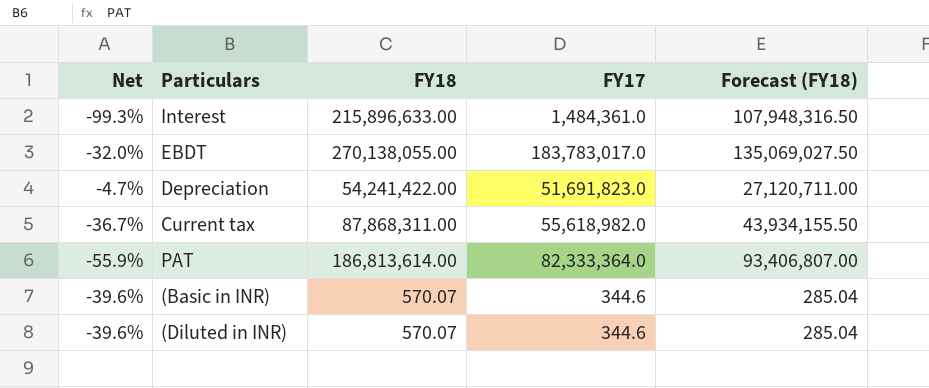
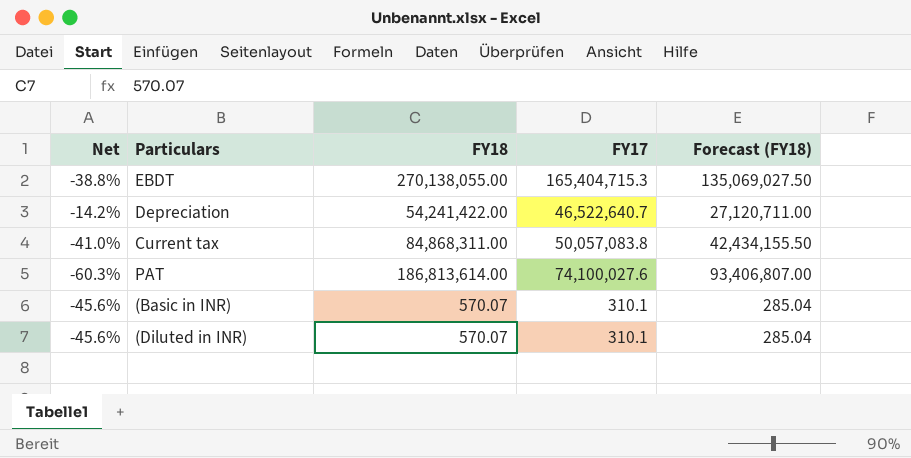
row Interest: -99.3% | 215,896,633.00 | 1,484,361.0 | 107,948,316.50 -> none
EBDT | Net: -32.0% -> -38.8%
EBDT | FY17: 183,783,017.0 -> 165,404,715.3
Depreciation | Net: -4.7% -> -14.2%
Depreciation | FY17: 51,691,823.0 -> 46,522,640.7
Current tax | Net: -36.7% -> -41.0%
Current tax | FY18: 87,868,311.00 -> 84,868,311.00
Current tax | FY17: 55,618,982.0 -> 50,057,083.8
Current tax | Forecast (FY18): 43,934,155.50 -> 42,434,155.50
PAT | Net: -55.9% -> -60.3%
PAT | FY17: 82,333,364.0 -> 74,100,027.6
(Basic in INR) | Net: -39.6% -> -45.6%
(Basic in INR) | FY17: 344.6 -> 310.1
(Diluted in INR) | Net: -39.6% -> -45.6%
(Diluted in INR) | FY17: 344.6 -> 310.1

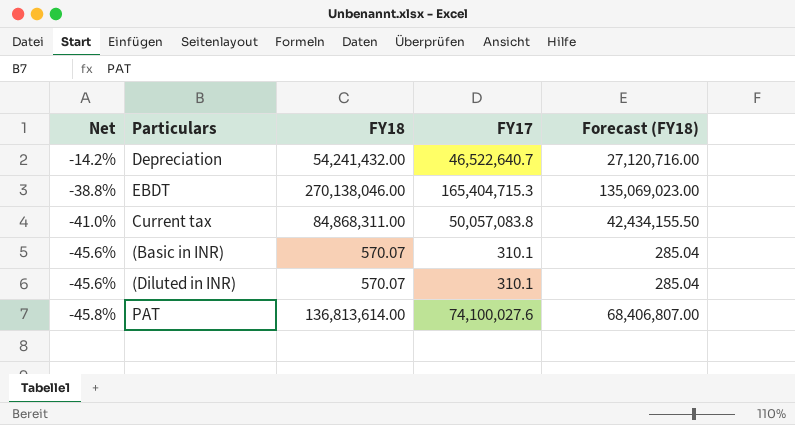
row order: none -> Net descending
Depreciation | FY18: 54,241,422.00 -> 54,241,432.00
Depreciation | Forecast (FY18): 27,120,711.00 -> 27,120,716.00
EBDT | FY18: 270,138,055.00 -> 270,138,046.00
EBDT | Forecast (FY18): 135,069,027.50 -> 135,069,023.00
PAT | Net: -60.3% -> -45.8%
PAT | FY18: 186,813,614.00 -> 136,813,614.00
PAT | Forecast (FY18): 93,406,807.00 -> 68,406,807.00

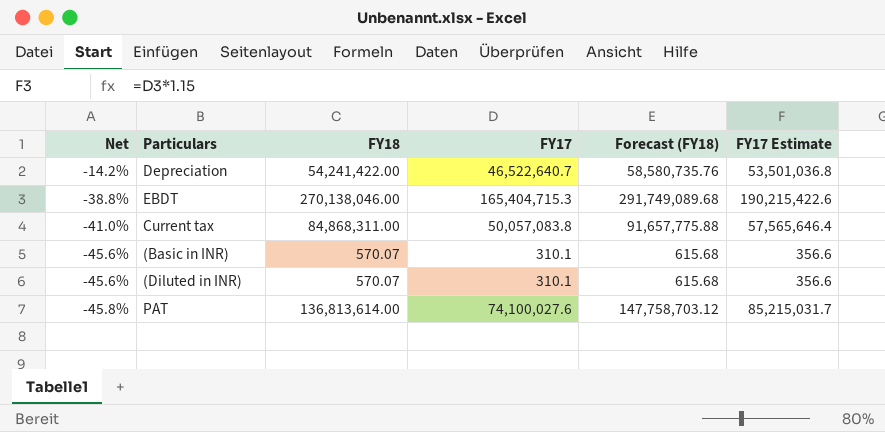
column Forecast (FY18) | formula: [FY18] * 0.5 -> [FY18] * 1.08
column FY17 Estimate | formula: none -> [FY17] * 1.15
Depreciation | FY18: 54,241,432.00 -> 54,241,422.00

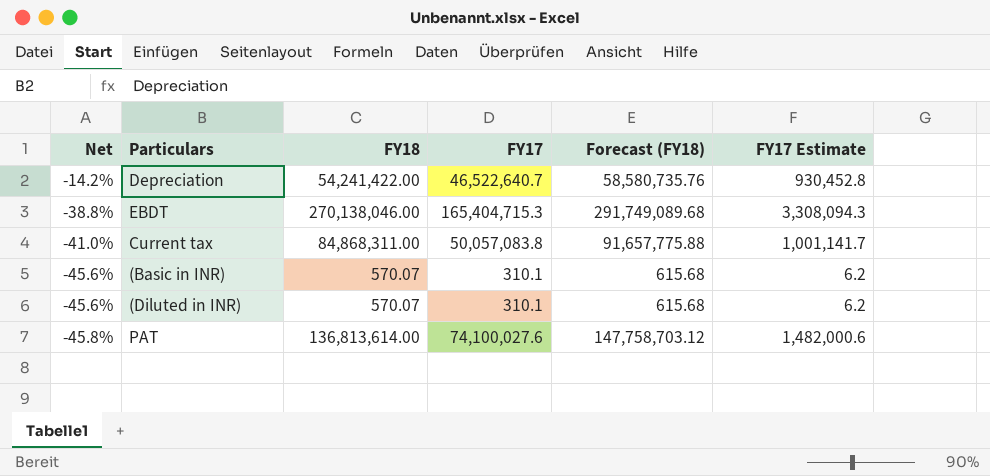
column FY17 Estimate | formula: [FY17] * 1.15 -> [FY17] * 0.02

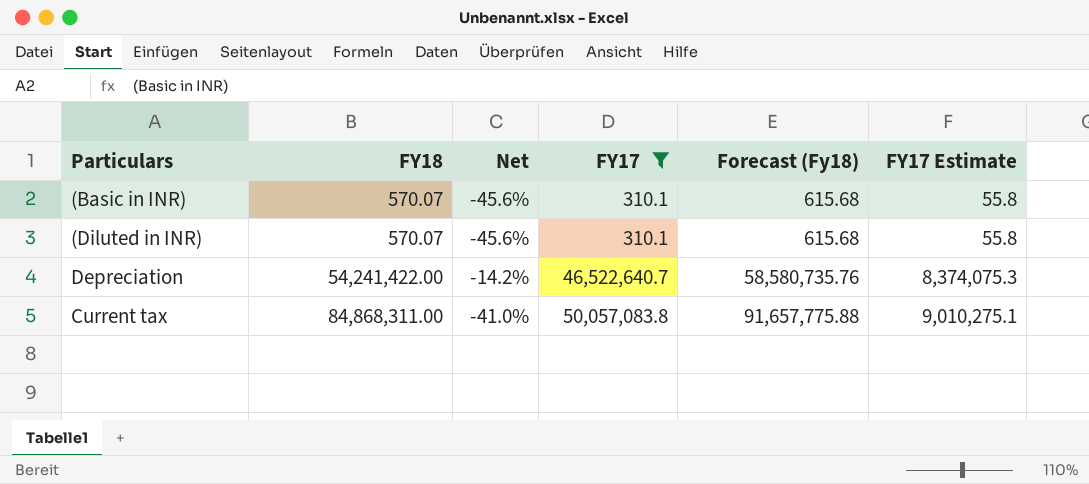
filter: none -> FY17 <= 50,057,083.8
row order: Net descending -> FY18 ascending
column Net | position: 1 -> 3
column name: Forecast (FY18) -> Forecast (Fy18)
column FY17 Estimate | formula: [FY17] * 0.02 -> [FY17] * 0.18

